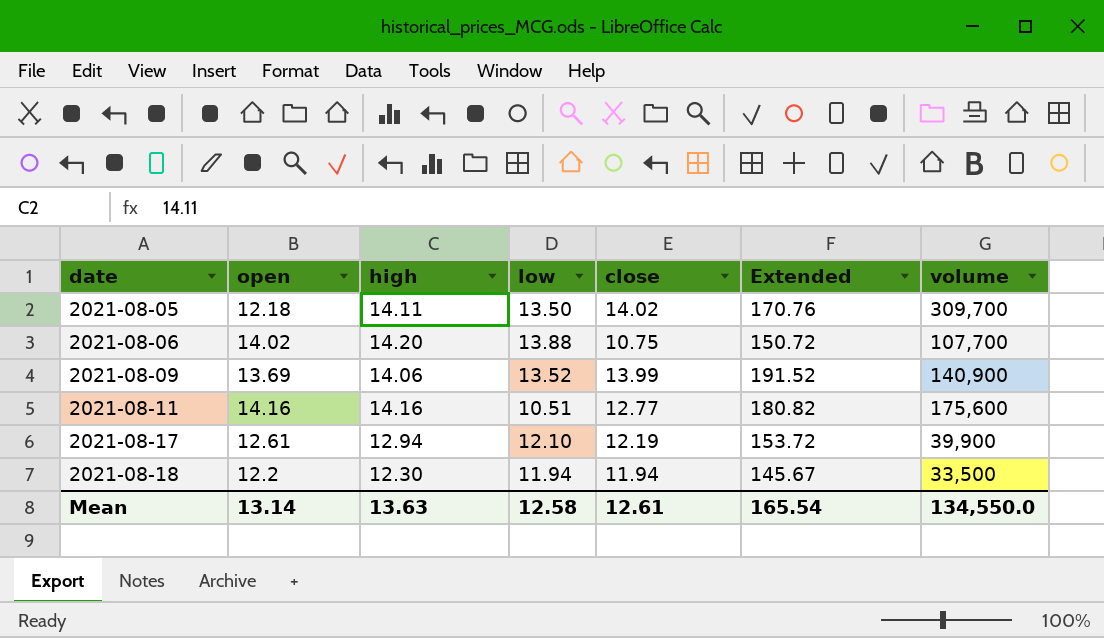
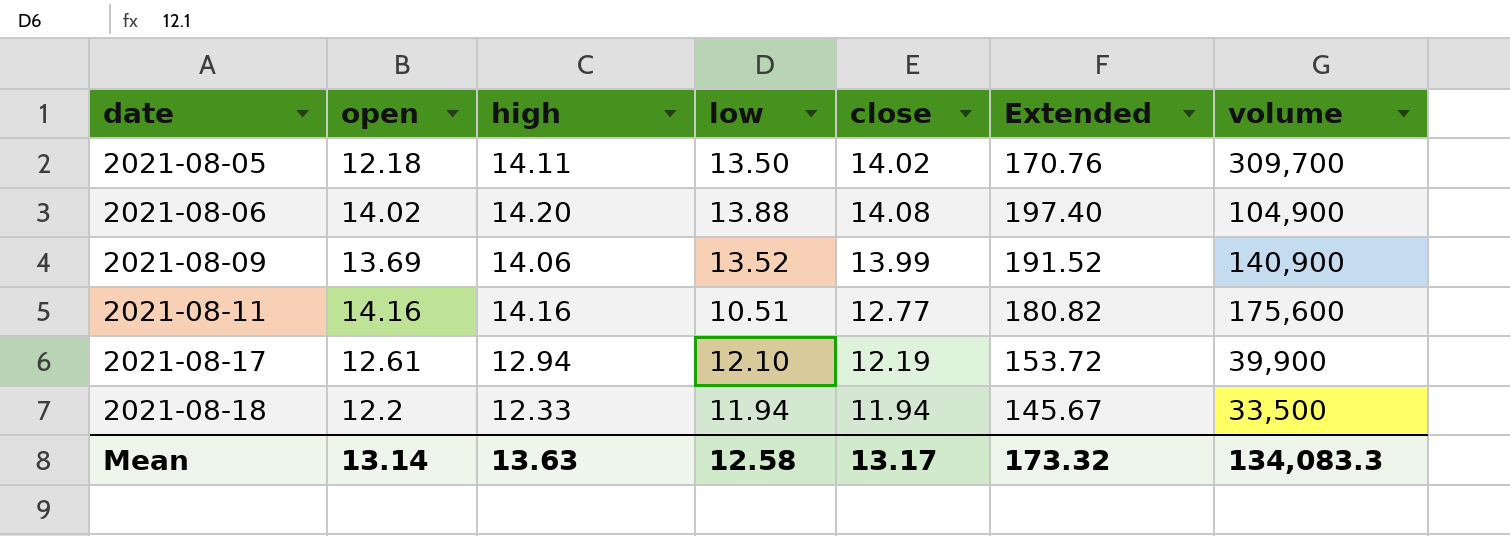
2021-08-06 | close: 10.75 -> 14.08
2021-08-06 | Extended: 150.72 -> 197.40
2021-08-06 | volume: 107,700 -> 104,900
2021-08-18 | high: 12.30 -> 12.33
Mean | close: 12.61 -> 13.17
Mean | Extended: 165.54 -> 173.32
Mean | volume: 134,550.0 -> 134,083.3

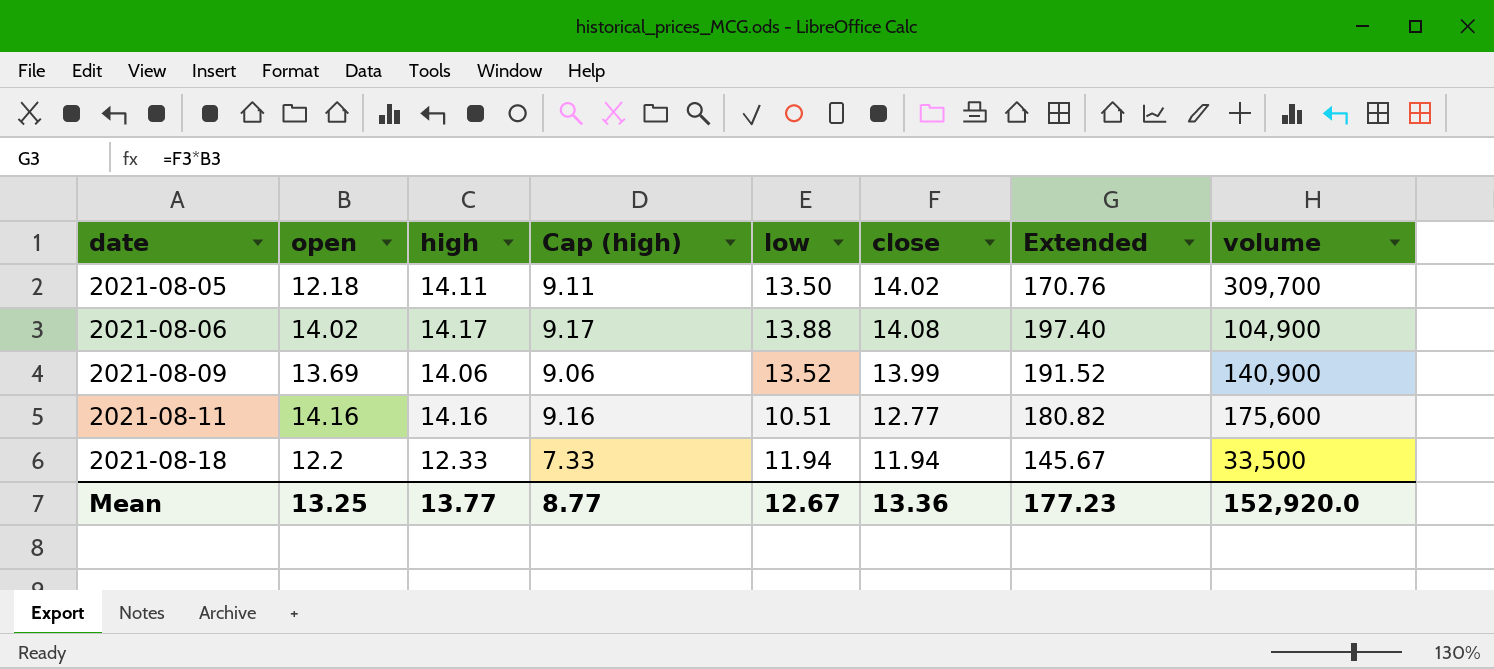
column Cap (high) | formula: none -> [high] - 5
row 2021-08-17: 12.61 | 12.94 | 12.10 | 12.19 | 153.72 | 39,900 -> none
2021-08-06 | high: 14.20 -> 14.17
Mean | open: 13.14 -> 13.25
Mean | high: 13.63 -> 13.77
Mean | low: 12.58 -> 12.67
Mean | close: 13.17 -> 13.36
Mean | Extended: 173.32 -> 177.23
Mean | volume: 134,083.3 -> 152,920.0

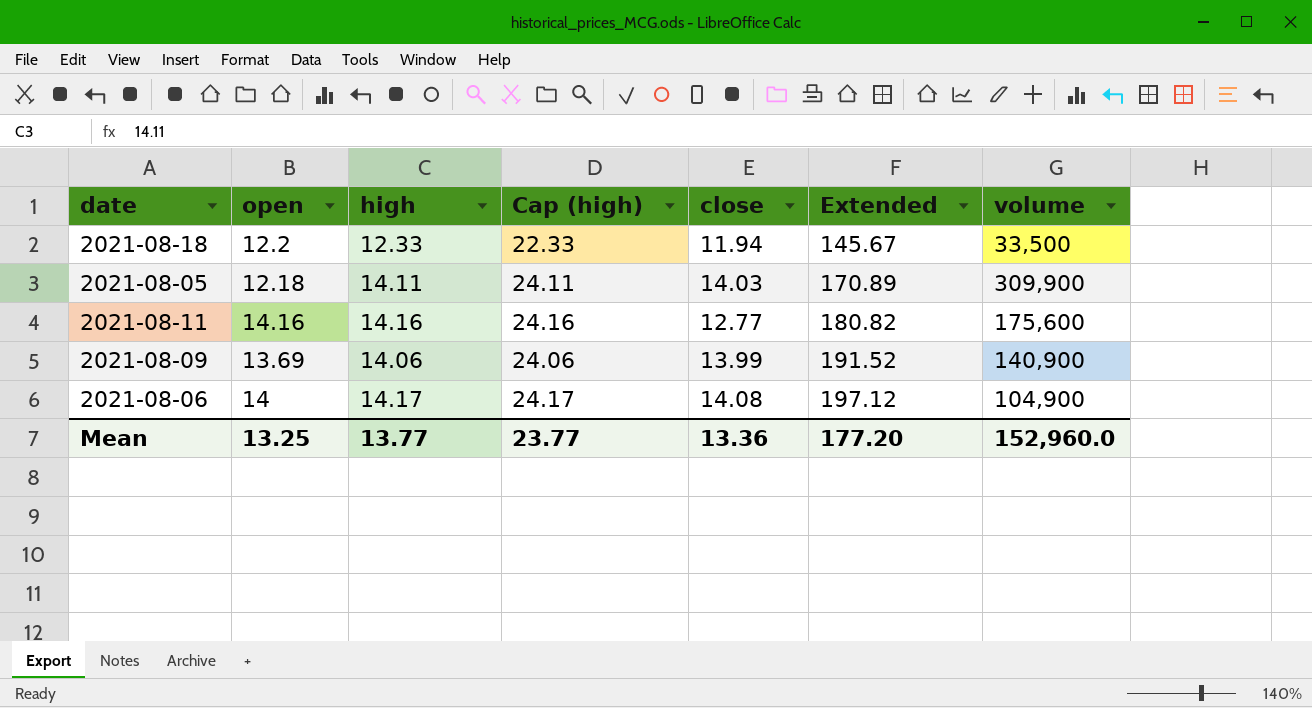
row order: date ascending -> Extended ascending
column low | position: 5 -> none
column Cap (high) | formula: [high] - 5 -> [high] + 10
2021-08-05 | close: 14.02 -> 14.03
2021-08-05 | Extended: 170.76 -> 170.89
2021-08-05 | volume: 309,700 -> 309,900
2021-08-06 | open: 14.02 -> 14
2021-08-06 | Extended: 197.40 -> 197.12
Mean | Cap (high): 8.77 -> 23.77
Mean | Extended: 177.23 -> 177.20
Mean | volume: 152,920.0 -> 152,960.0

